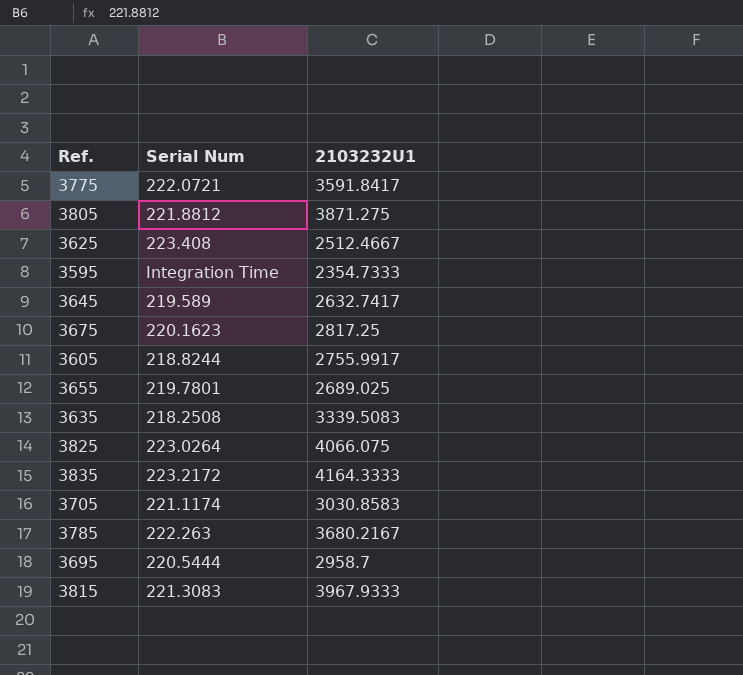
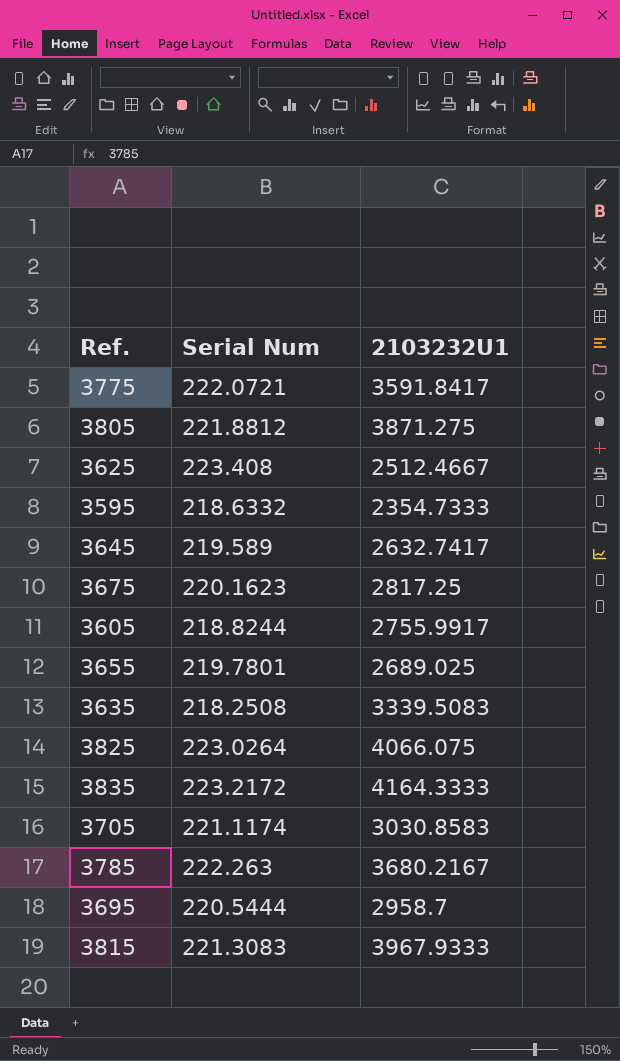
3595 | Serial Num: Integration Time -> 218.6332

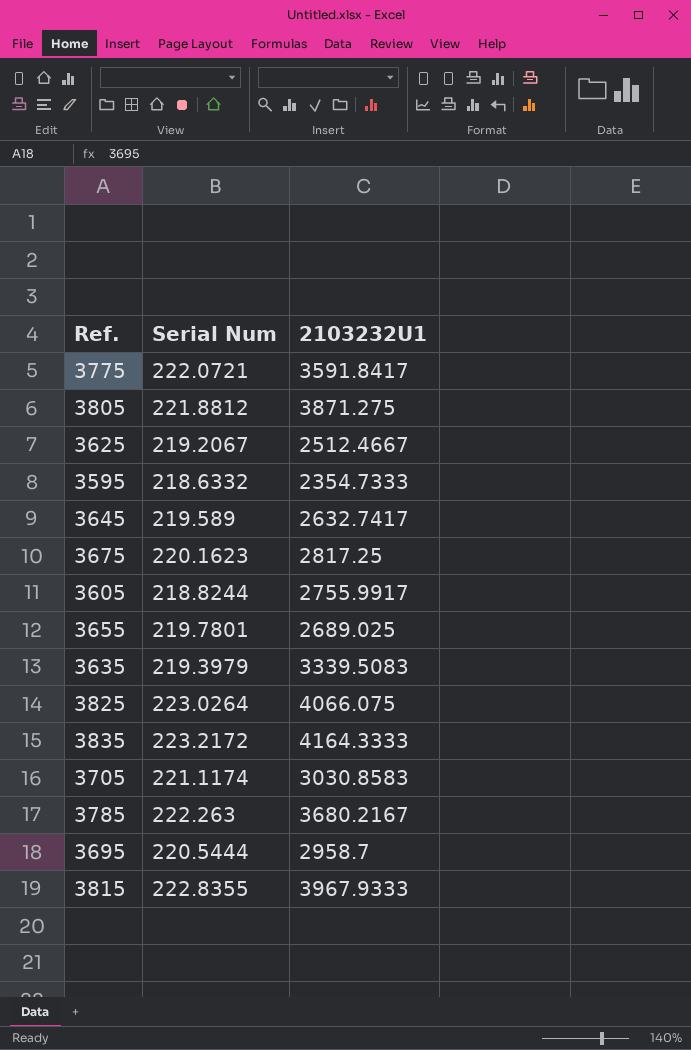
3625 | Serial Num: 223.408 -> 219.2067
3635 | Serial Num: 218.2508 -> 219.3979
3815 | Serial Num: 221.3083 -> 222.8355

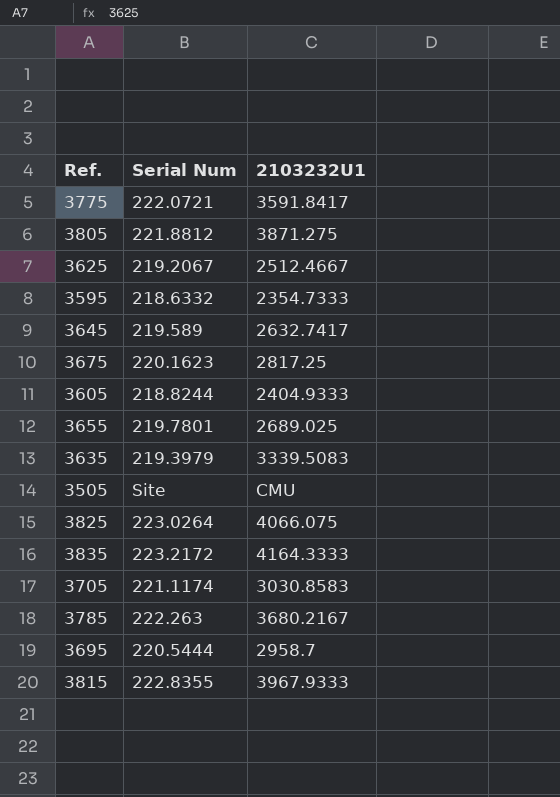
3605 | 2103232U1: 2755.9917 -> 2404.9333
row 3505: none -> Site | CMU

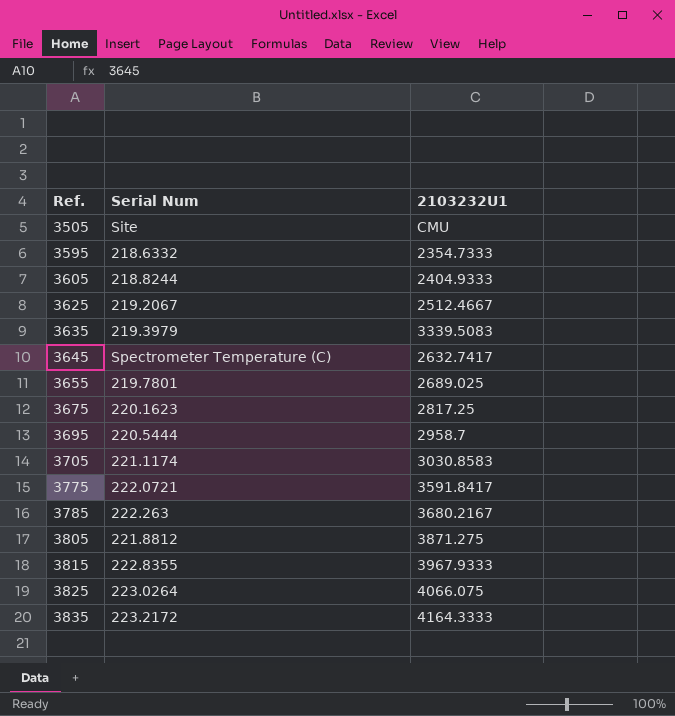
row order: none -> Ref. ascending
3645 | Serial Num: 219.589 -> Spectrometer Temperature (C)

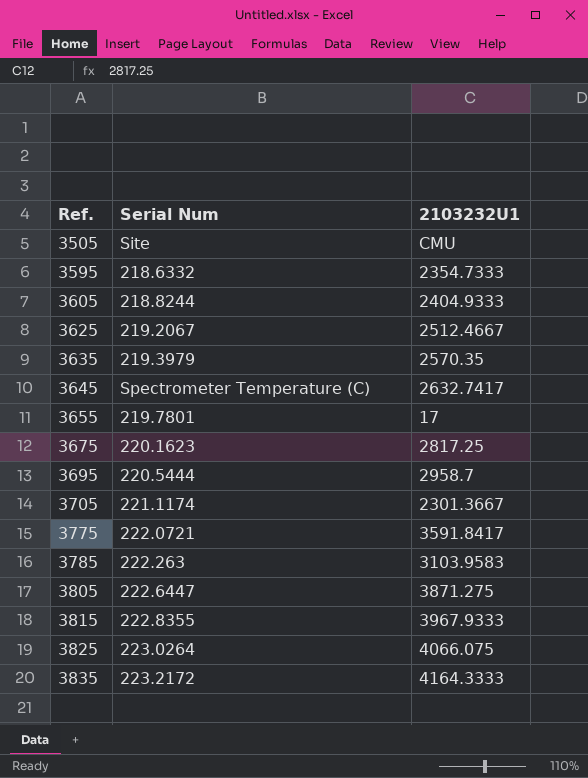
3635 | 2103232U1: 3339.5083 -> 2570.35
3655 | 2103232U1: 2689.025 -> 17
3705 | 2103232U1: 3030.8583 -> 2301.3667
3785 | 2103232U1: 3680.2167 -> 3103.9583
3805 | Serial Num: 221.8812 -> 222.6447

